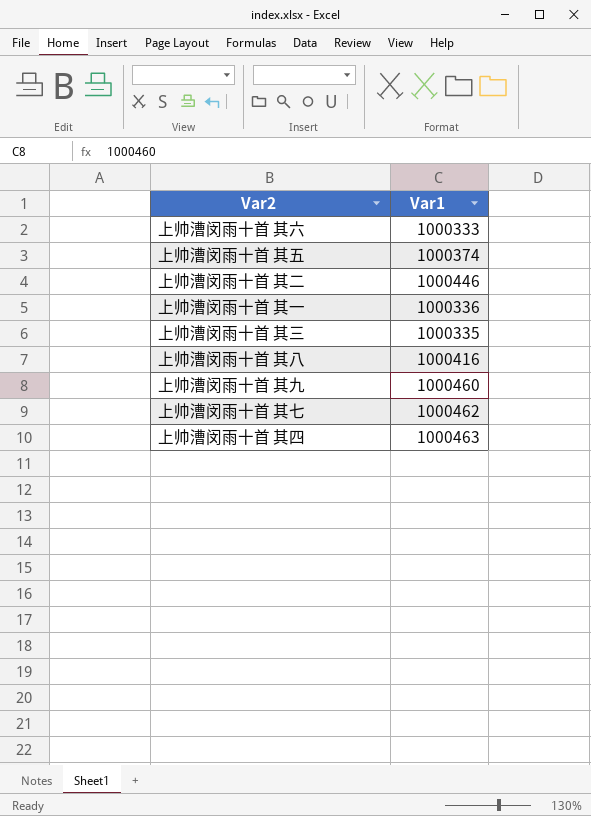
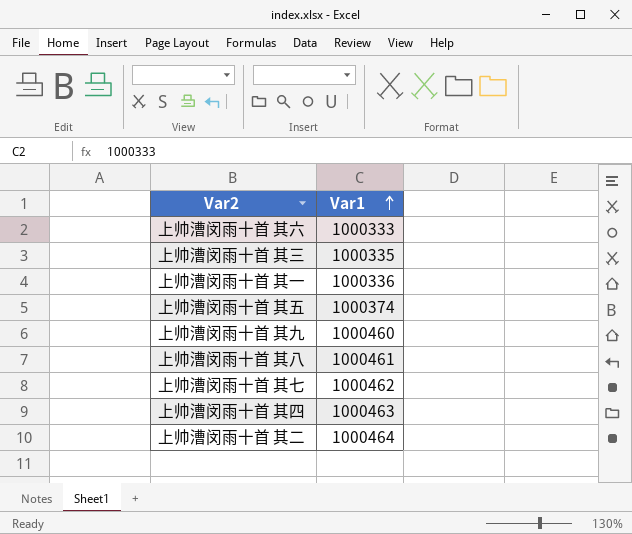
row order: none -> Var1 ascending
上帅漕闵雨十首 其八 | Var1: 1000416 -> 1000461
上帅漕闵雨十首 其二 | Var1: 1000446 -> 1000464

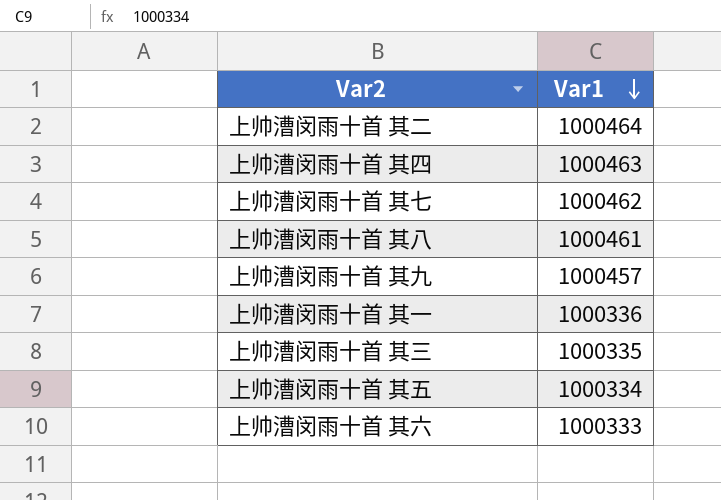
row order: Var1 ascending -> Var1 descending
上帅漕闵雨十首 其九 | Var1: 1000460 -> 1000457
上帅漕闵雨十首 其五 | Var1: 1000374 -> 1000334

